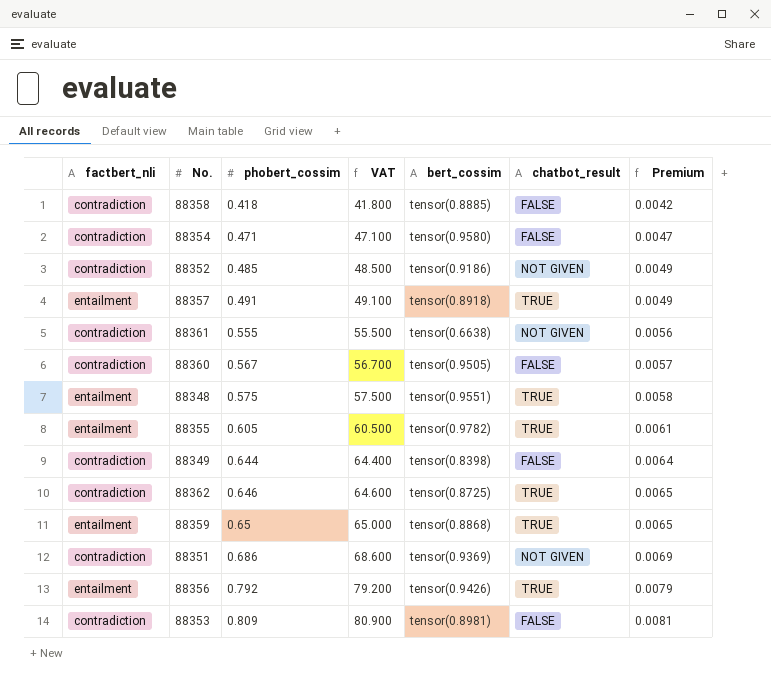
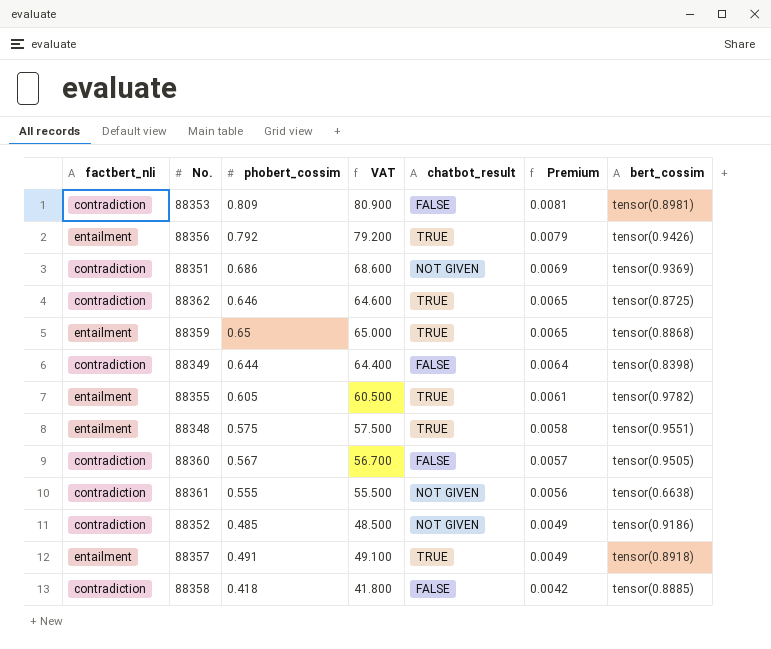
row order: phobert_cossim ascending -> Premium descending
column bert_cossim | position: 5 -> 7
row 88354: contradiction | 0.471 | 47.100 | tensor(0.9580) | FALSE | 0.0047 -> none

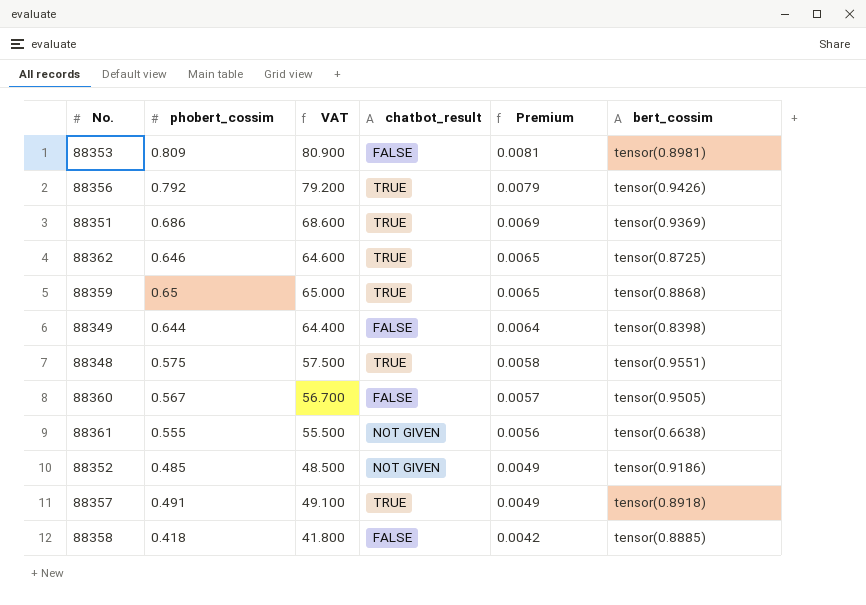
column factbert_nli | position: 1 -> none
row 88355: entailment | 0.605 | 60.500 | TRUE | 0.0061 | tensor(0.9782) -> none
88351 | chatbot_result: NOT GIVEN -> TRUE

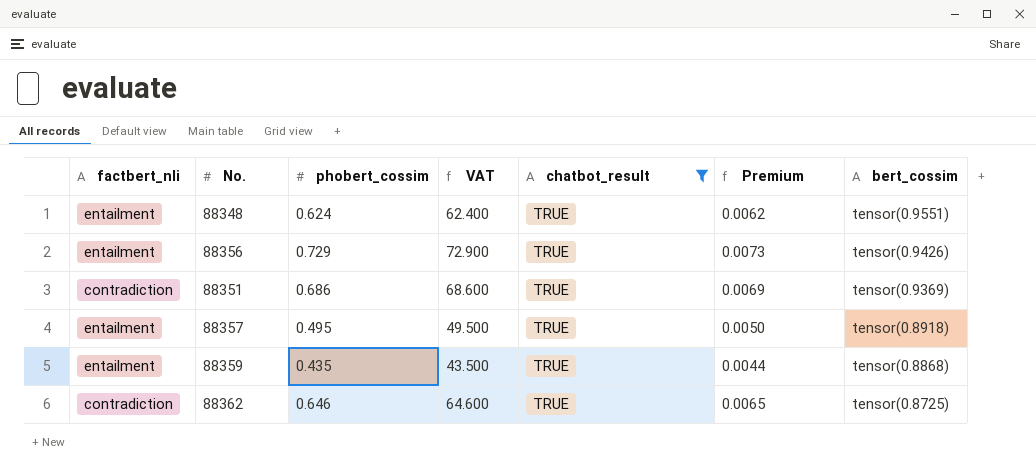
filter: none -> chatbot_result = TRUE
row order: Premium descending -> bert_cossim descending
column factbert_nli | position: none -> 1
88348 | phobert_cossim: 0.575 -> 0.624
88348 | VAT: 57.500 -> 62.400
88348 | Premium: 0.0058 -> 0.0062
88356 | phobert_cossim: 0.792 -> 0.729
88356 | VAT: 79.200 -> 72.900
88356 | Premium: 0.0079 -> 0.0073
88357 | phobert_cossim: 0.491 -> 0.495
88357 | VAT: 49.100 -> 49.500
88357 | Premium: 0.0049 -> 0.0050
88359 | phobert_cossim: 0.65 -> 0.435
88359 | VAT: 65.000 -> 43.500
88359 | Premium: 0.0065 -> 0.0044

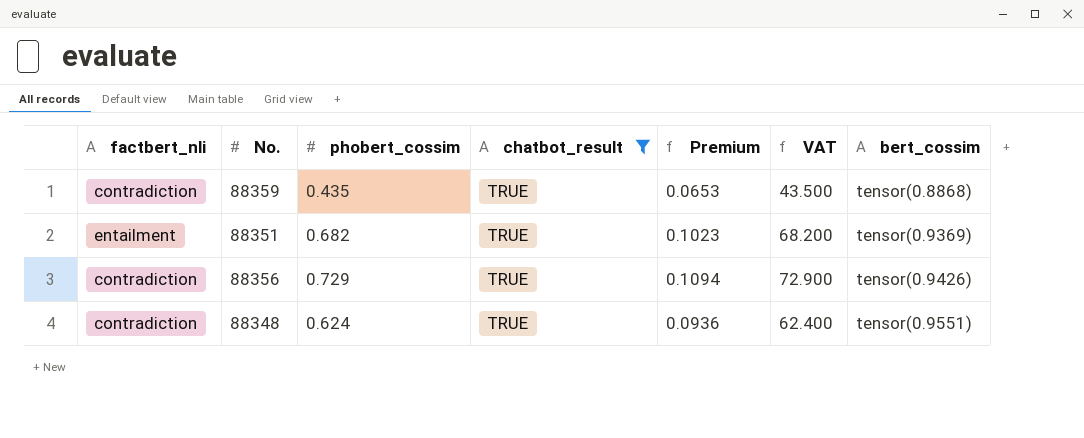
row order: bert_cossim descending -> bert_cossim ascending
column Premium | formula: [phobert_cossim] * 0.01 -> [phobert_cossim] * 0.15
column VAT | position: 4 -> 6
row 88357: entailment | 0.495 | 49.500 | TRUE | 0.0050 | tensor(0.8918) -> none
row 88362: contradiction | 0.646 | 64.600 | TRUE | 0.0065 | tensor(0.8725) -> none
88359 | factbert_nli: entailment -> contradiction
88351 | factbert_nli: contradiction -> entailment
88351 | phobert_cossim: 0.686 -> 0.682
88351 | VAT: 68.600 -> 68.200
88356 | factbert_nli: entailment -> contradiction
88348 | factbert_nli: entailment -> contradiction

